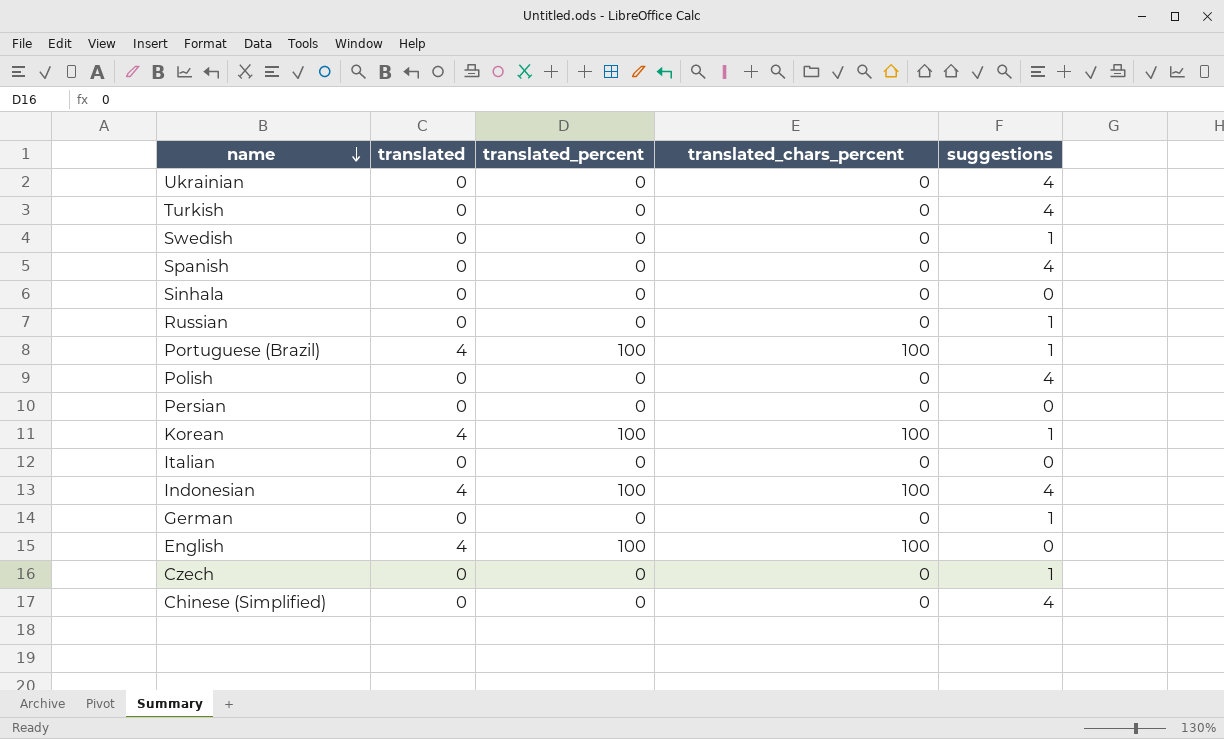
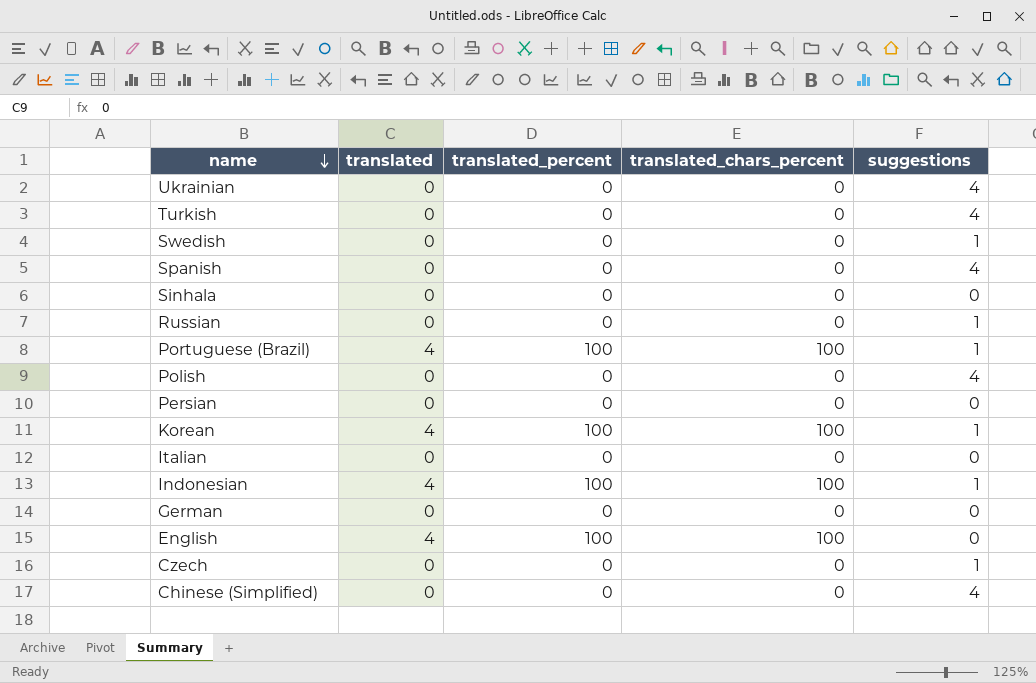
Indonesian | suggestions: 4 -> 1
German | suggestions: 1 -> 0

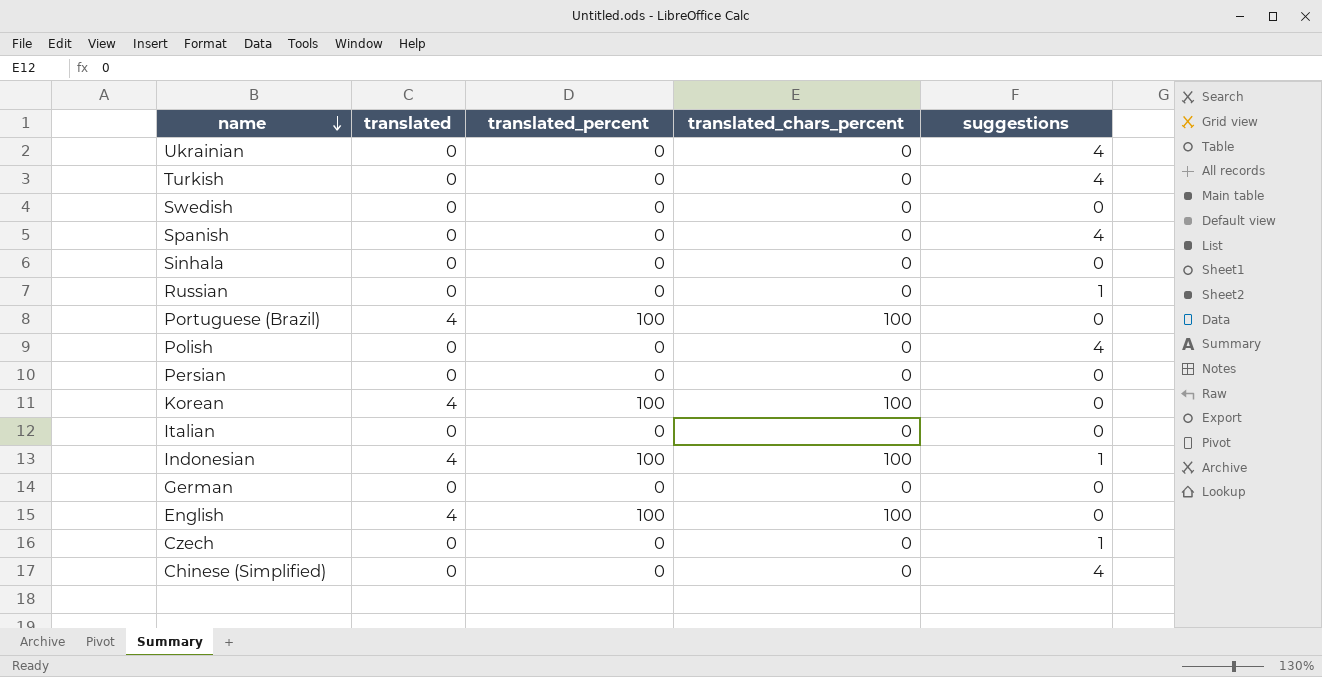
Swedish | suggestions: 1 -> 0
Portuguese (Brazil) | suggestions: 1 -> 0
Korean | suggestions: 1 -> 0

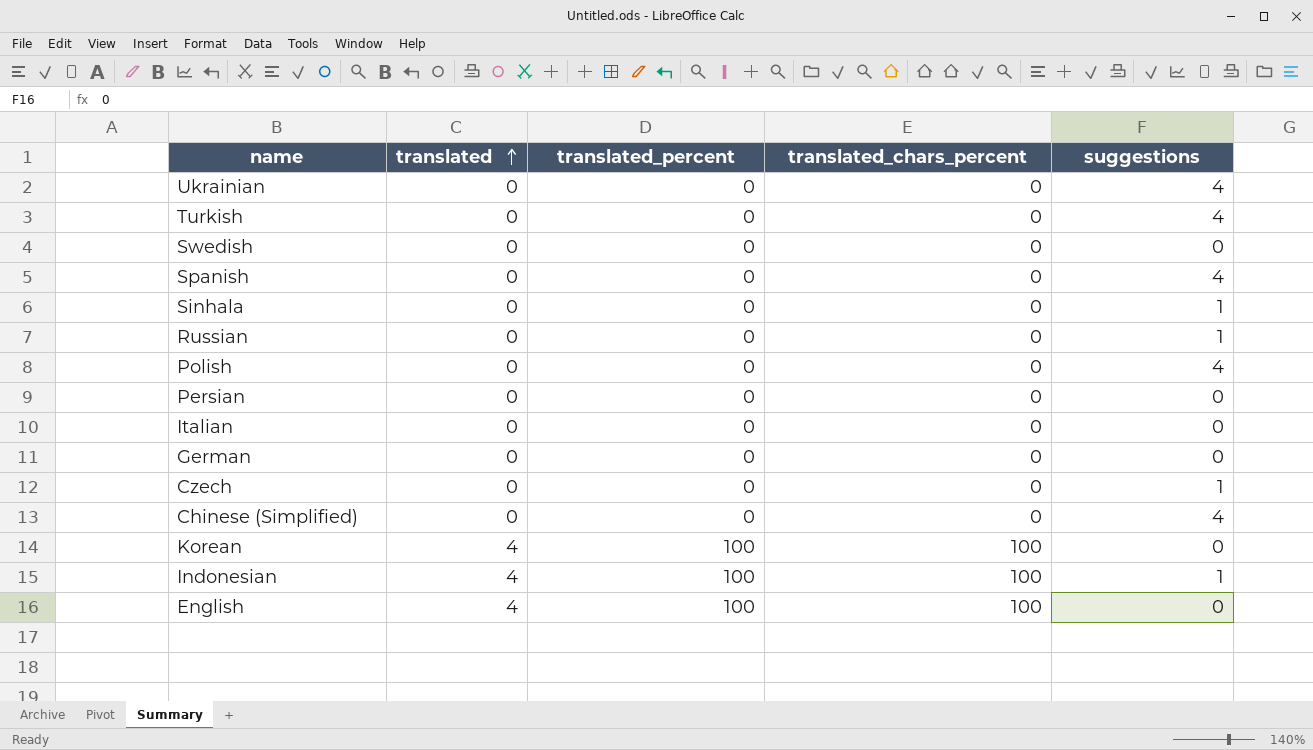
row order: name descending -> translated ascending
row Portuguese (Brazil): 4 | 100 | 100 | 0 -> none
Sinhala | suggestions: 0 -> 1

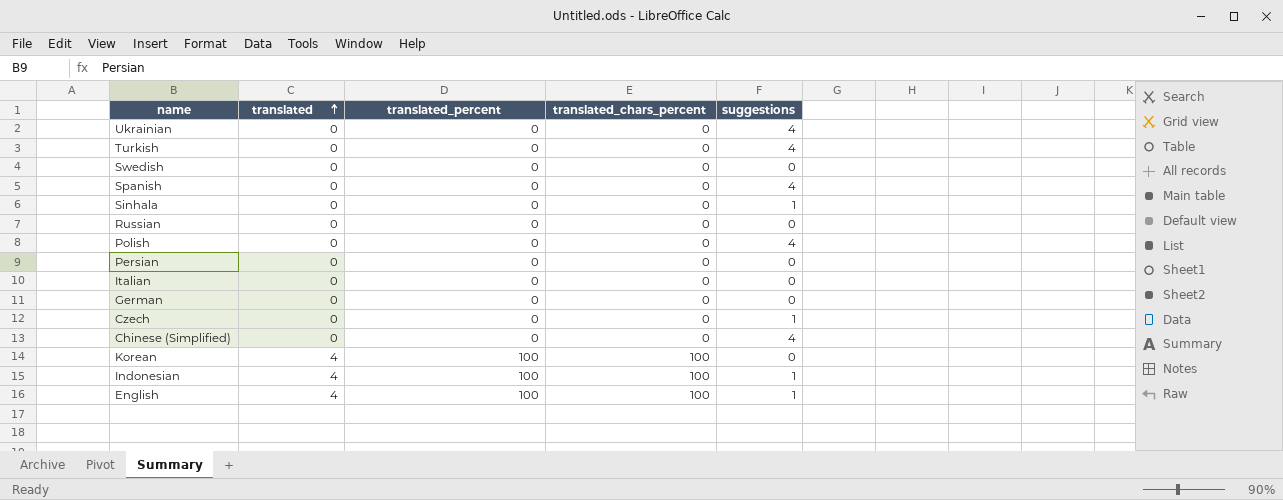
Russian | suggestions: 1 -> 0
English | suggestions: 0 -> 1

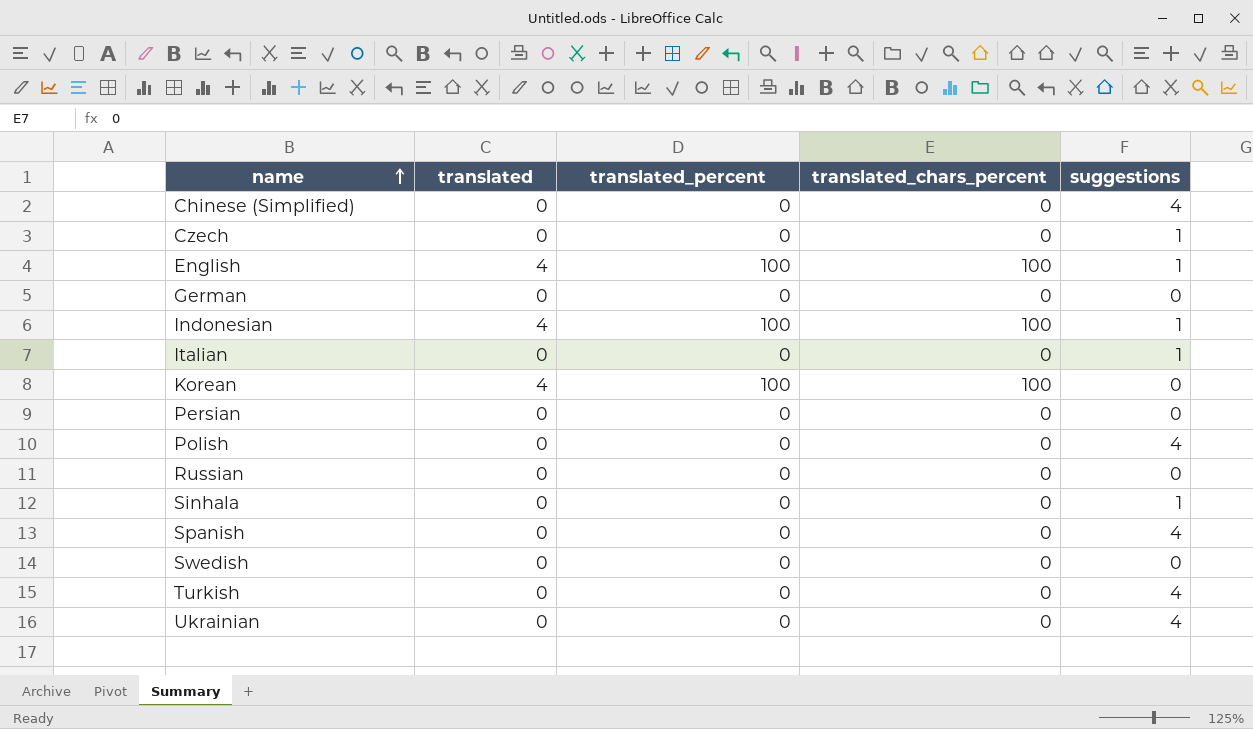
row order: translated ascending -> name ascending
Italian | suggestions: 0 -> 1

